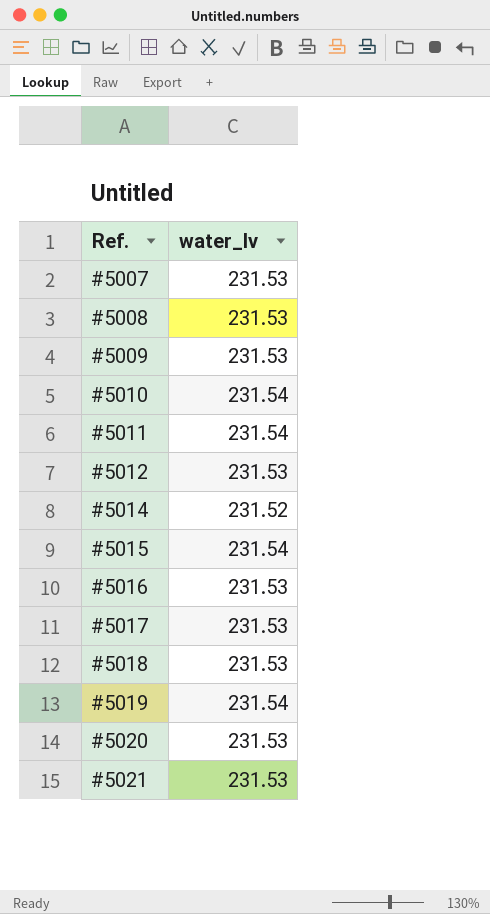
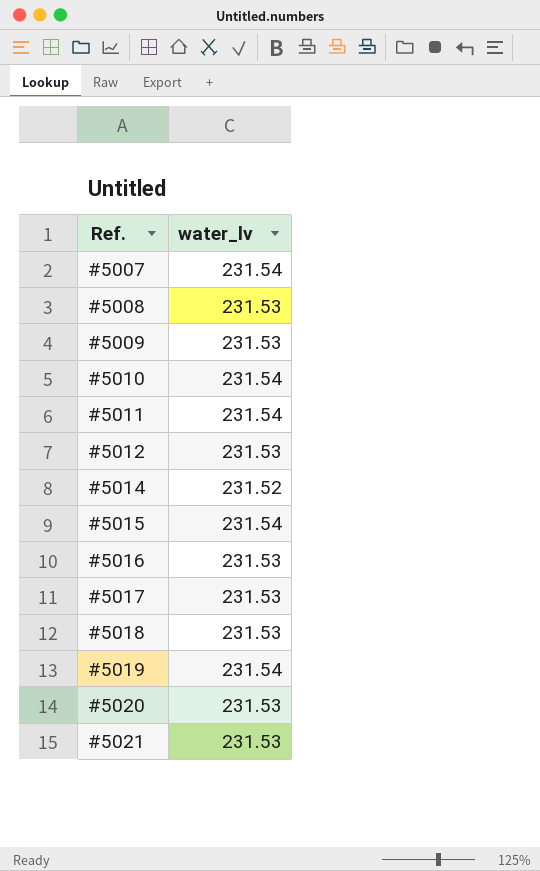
#5007 | water_lv: 231.53 -> 231.54

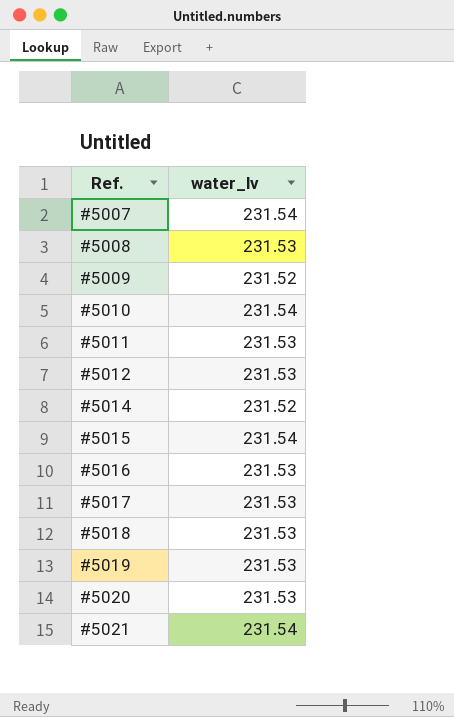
#5009 | water_lv: 231.53 -> 231.52
#5011 | water_lv: 231.54 -> 231.53
#5019 | water_lv: 231.54 -> 231.53
#5021 | water_lv: 231.53 -> 231.54

